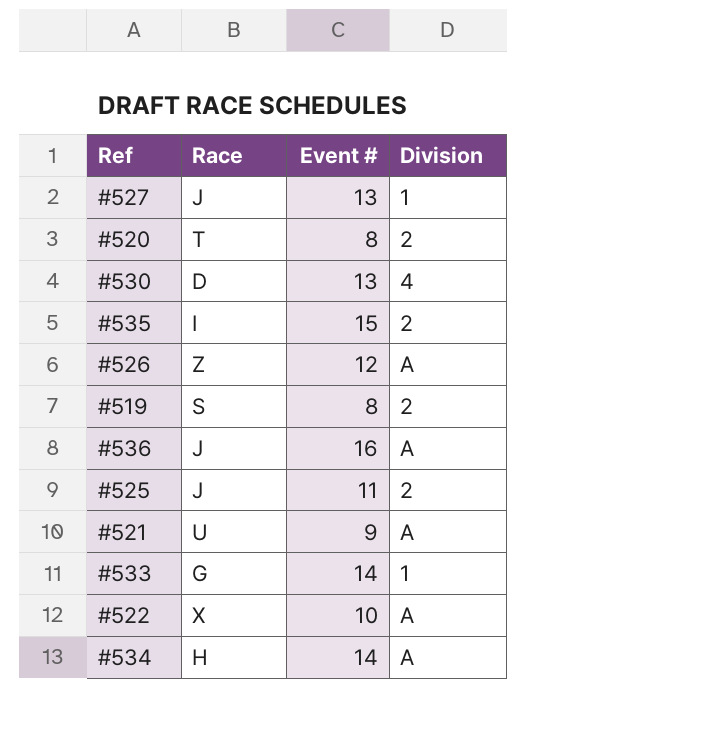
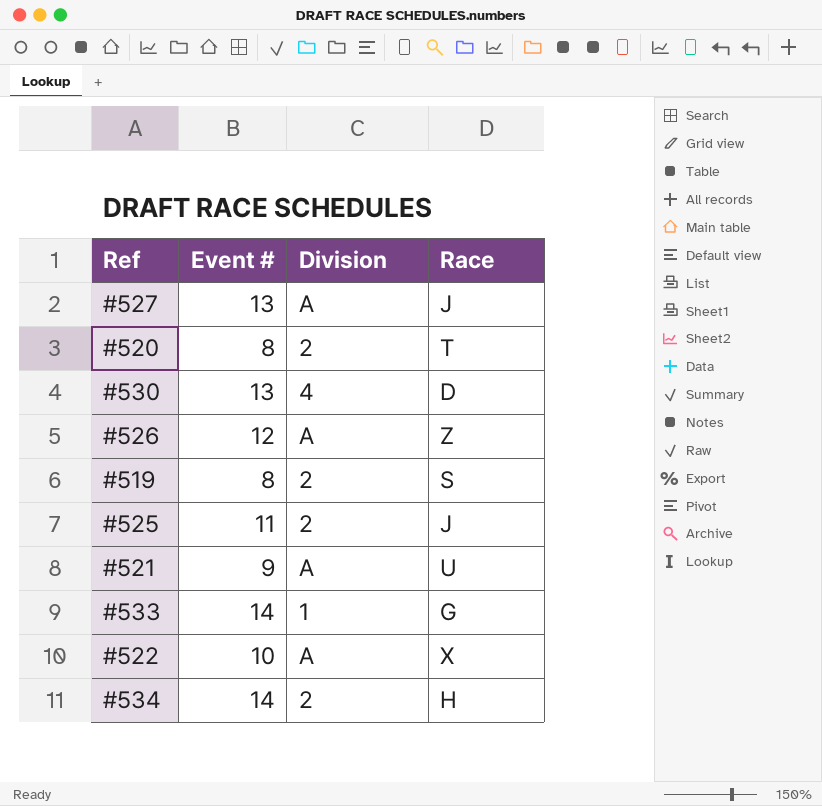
column Race | position: 2 -> 4
row #535: I | 15 | 2 -> none
row #536: J | 16 | A -> none
#527 | Division: 1 -> A
#534 | Division: A -> 2

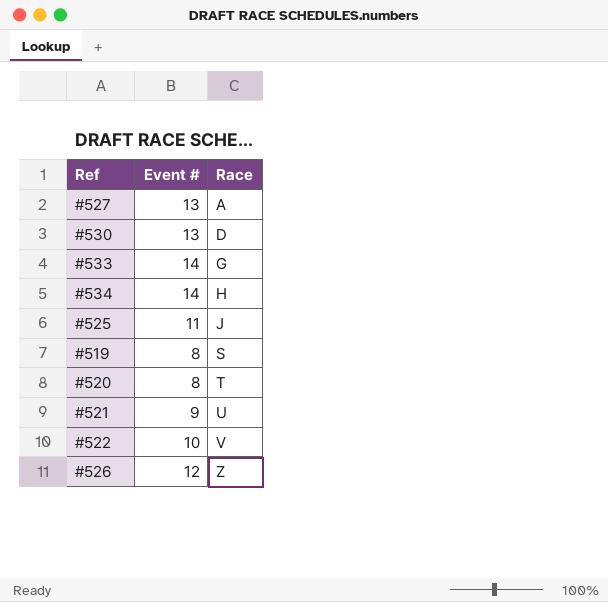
row order: none -> Race ascending
column Division | position: 3 -> none
#527 | Race: J -> A
#522 | Race: X -> V

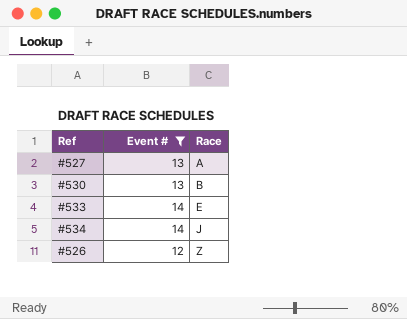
filter: none -> Event # >= 12
#530 | Race: D -> B
#533 | Race: G -> E
#534 | Race: H -> J

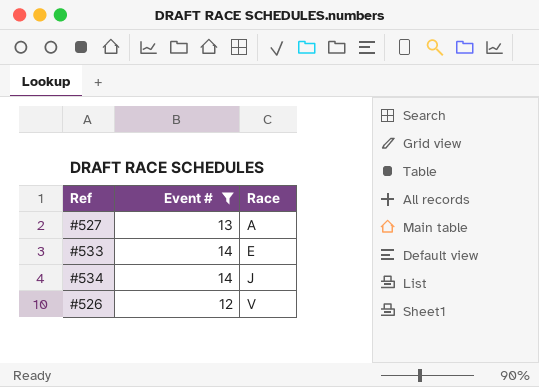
row #530: 13 | B -> none
#526 | Race: Z -> V

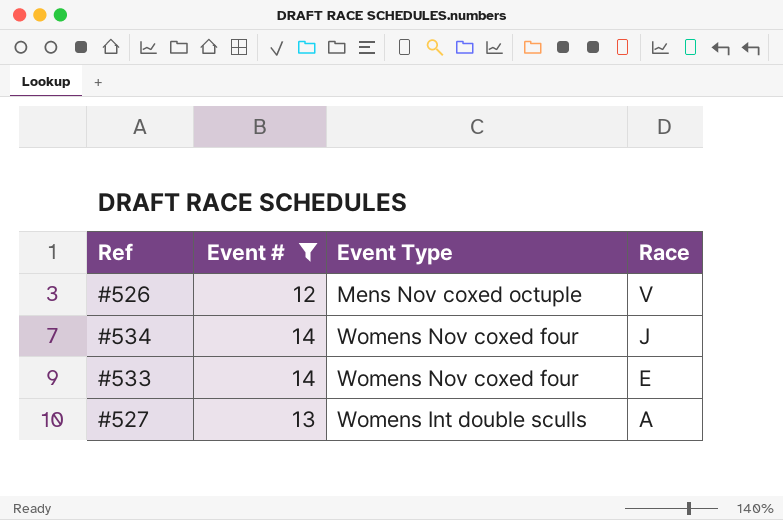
row order: Race ascending -> Race descending
column Event Type | position: none -> 3

